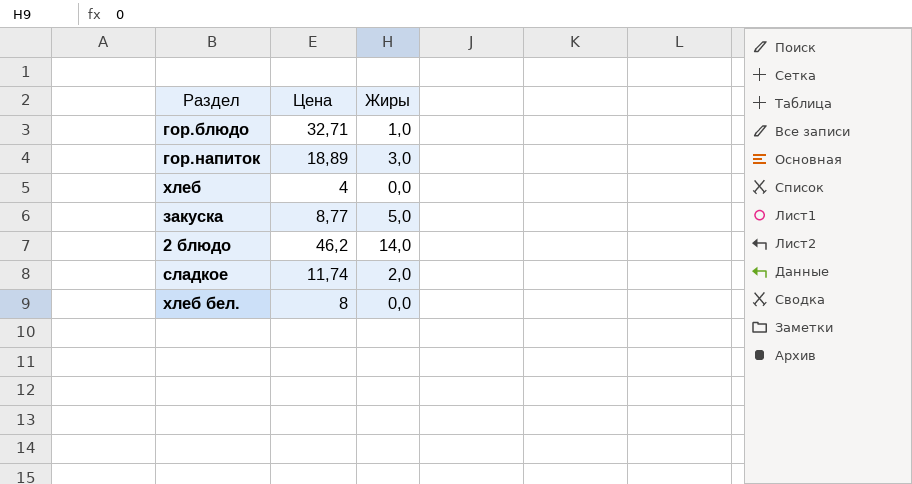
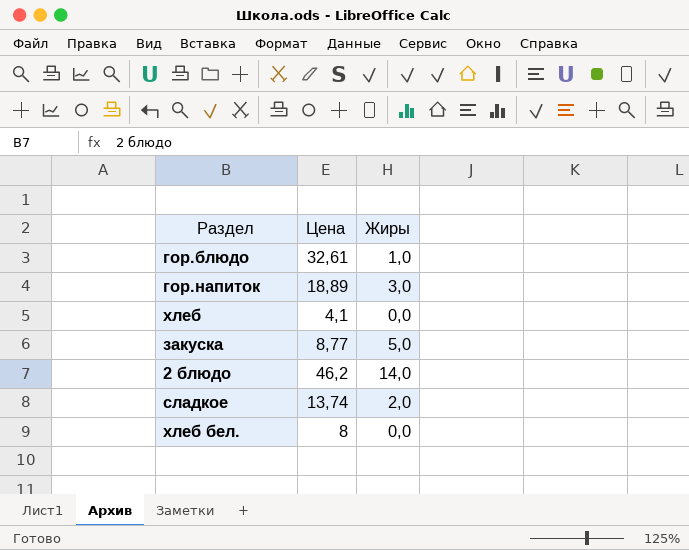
гор.блюдо | Цена: 32,71 -> 32,61
хлеб | Цена: 4 -> 4,1
сладкое | Цена: 11,74 -> 13,74

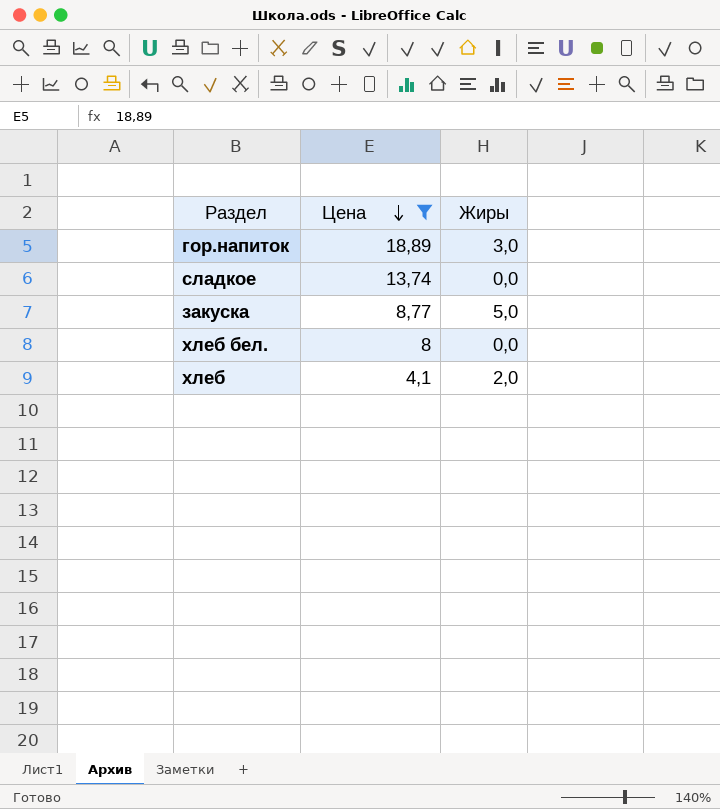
filter: none -> Цена <= 18,89
row order: none -> Цена descending
сладкое | Жиры: 2,0 -> 0,0
хлеб | Жиры: 0,0 -> 2,0

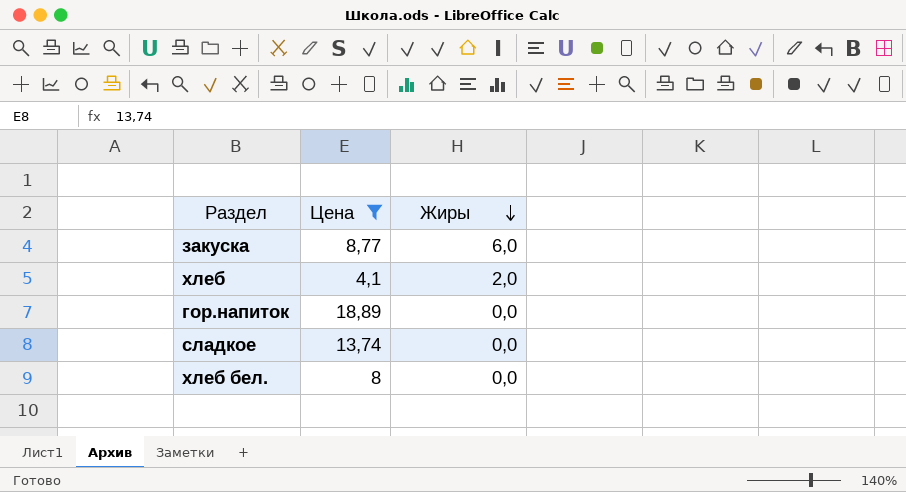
row order: Цена descending -> Жиры descending
закуска | Жиры: 5,0 -> 6,0
гор.напиток | Жиры: 3,0 -> 0,0

